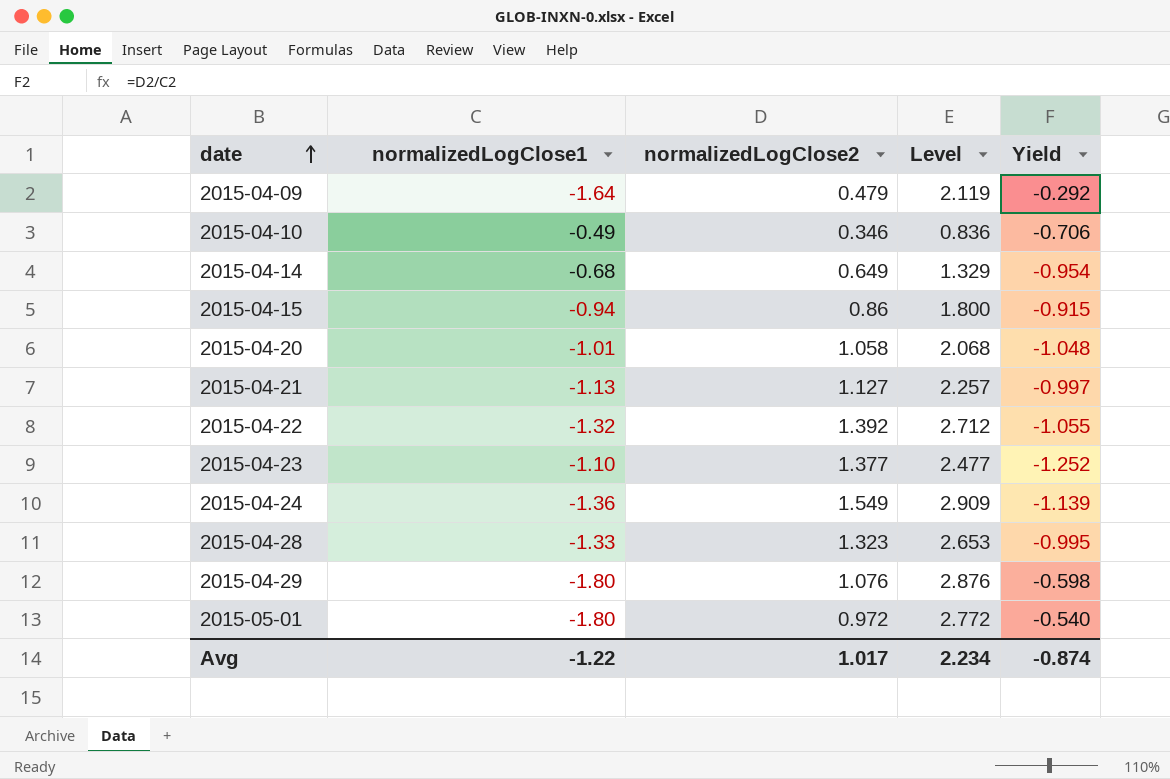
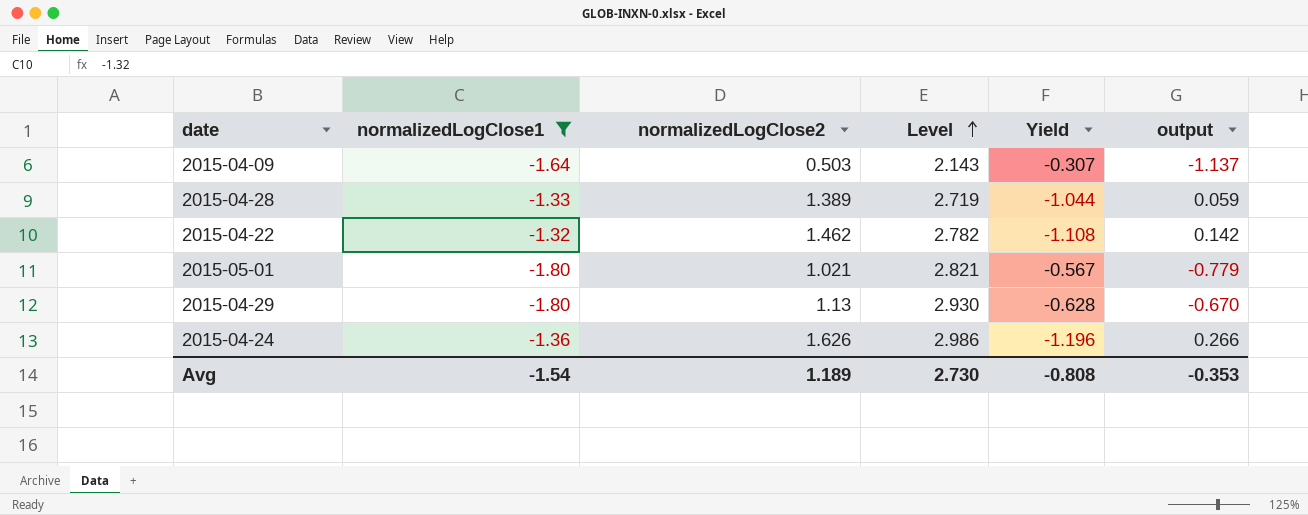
filter: none -> normalizedLogClose1 <= -1.32
row order: date ascending -> Level ascending
column output | formula: none -> [normalizedLogClose1] + [normalizedLogClose2]
2015-04-09 | normalizedLogClose2: 0.479 -> 0.503
2015-04-09 | Level: 2.119 -> 2.143
2015-04-09 | Yield: -0.292 -> -0.307
2015-04-28 | normalizedLogClose2: 1.323 -> 1.389
2015-04-28 | Level: 2.653 -> 2.719
2015-04-28 | Yield: -0.995 -> -1.044
2015-04-22 | normalizedLogClose2: 1.392 -> 1.462
2015-04-22 | Level: 2.712 -> 2.782
2015-04-22 | Yield: -1.055 -> -1.108
2015-05-01 | normalizedLogClose2: 0.972 -> 1.021
2015-05-01 | Level: 2.772 -> 2.821
2015-05-01 | Yield: -0.540 -> -0.567
2015-04-29 | normalizedLogClose2: 1.076 -> 1.13
2015-04-29 | Level: 2.876 -> 2.930
2015-04-29 | Yield: -0.598 -> -0.628
2015-04-24 | normalizedLogClose2: 1.549 -> 1.626
2015-04-24 | Level: 2.909 -> 2.986
2015-04-24 | Yield: -1.139 -> -1.196
Avg | normalizedLogClose1: -1.22 -> -1.54
Avg | normalizedLogClose2: 1.017 -> 1.189
Avg | Level: 2.234 -> 2.730
Avg | Yield: -0.874 -> -0.808

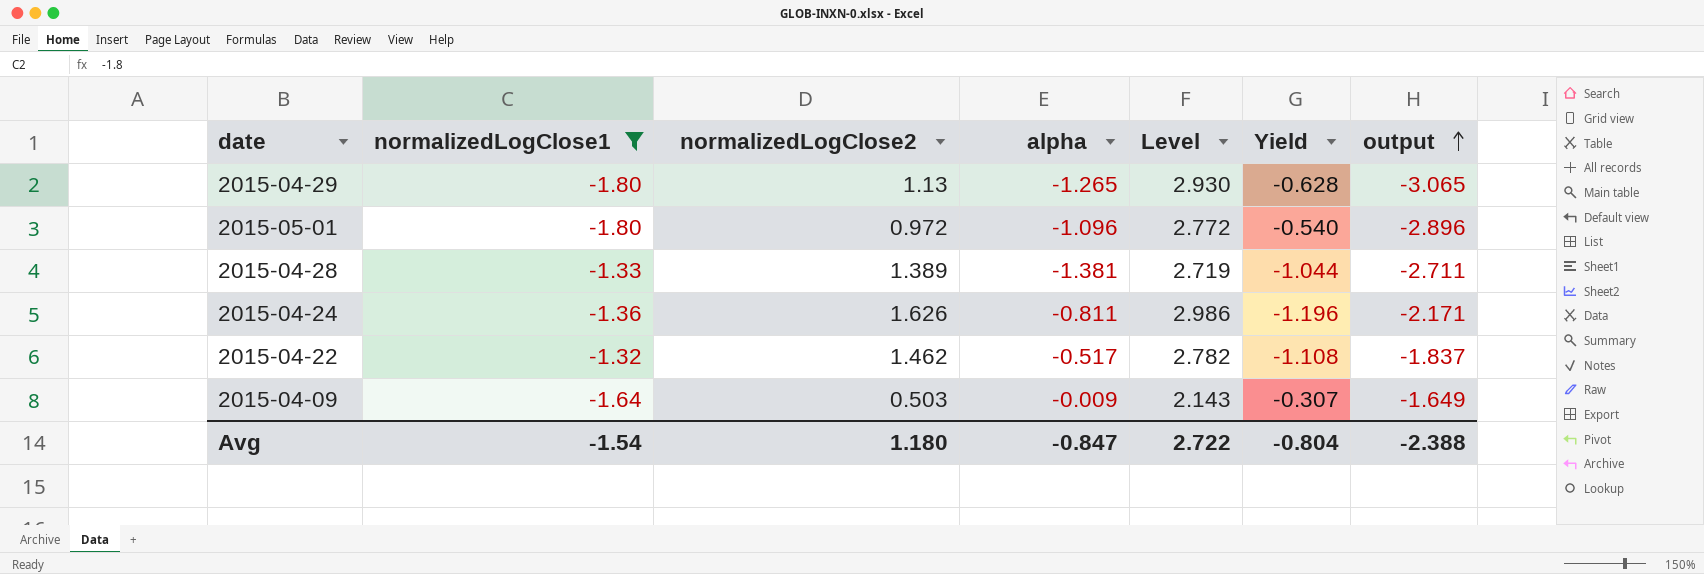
row order: Level ascending -> output ascending
column alpha | position: none -> 4
column output | formula: [normalizedLogClose1] + [normalizedLogClose2] -> [normalizedLogClose1] + [alpha]
2015-05-01 | normalizedLogClose2: 1.021 -> 0.972
2015-05-01 | Level: 2.821 -> 2.772
2015-05-01 | Yield: -0.567 -> -0.540
Avg | normalizedLogClose2: 1.189 -> 1.180
Avg | Level: 2.730 -> 2.722
Avg | Yield: -0.808 -> -0.804
Avg | output: -0.353 -> -2.388

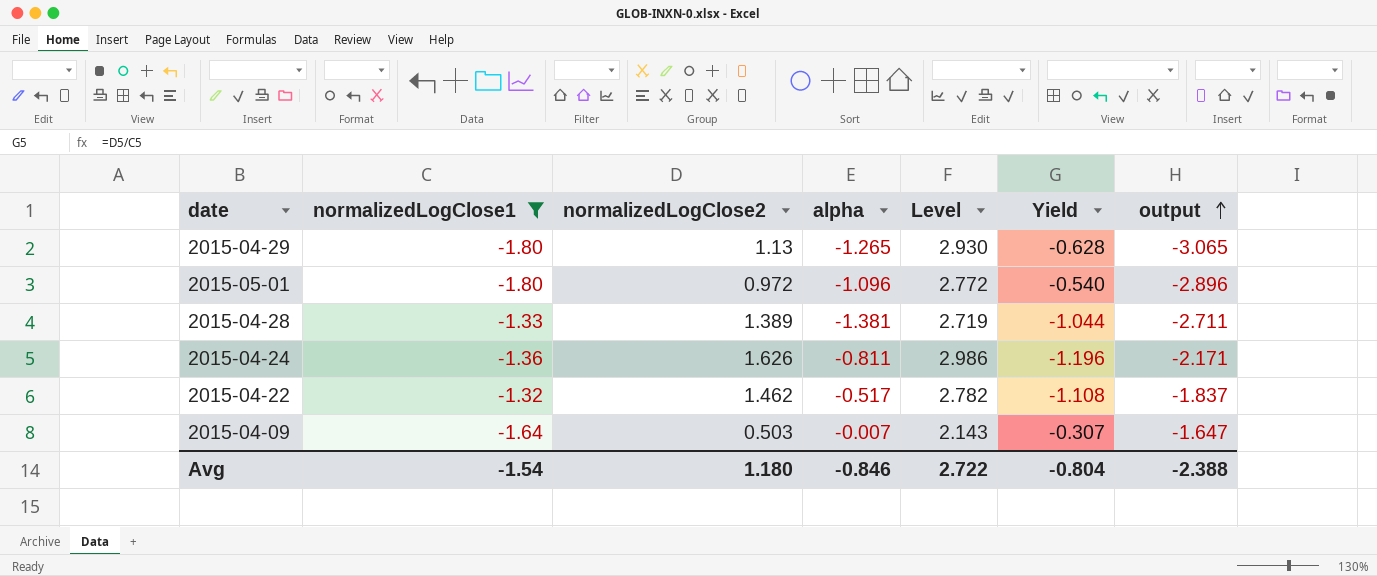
2015-04-09 | alpha: -0.009 -> -0.007
2015-04-09 | output: -1.649 -> -1.647
Avg | alpha: -0.847 -> -0.846

